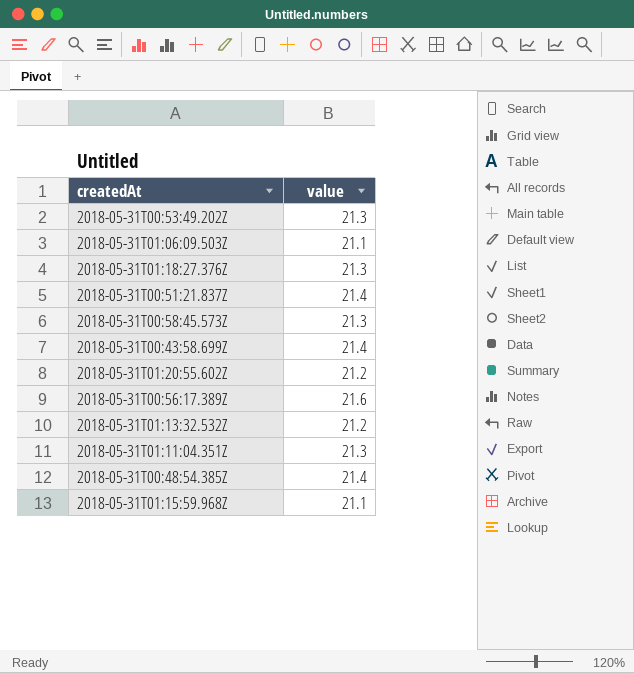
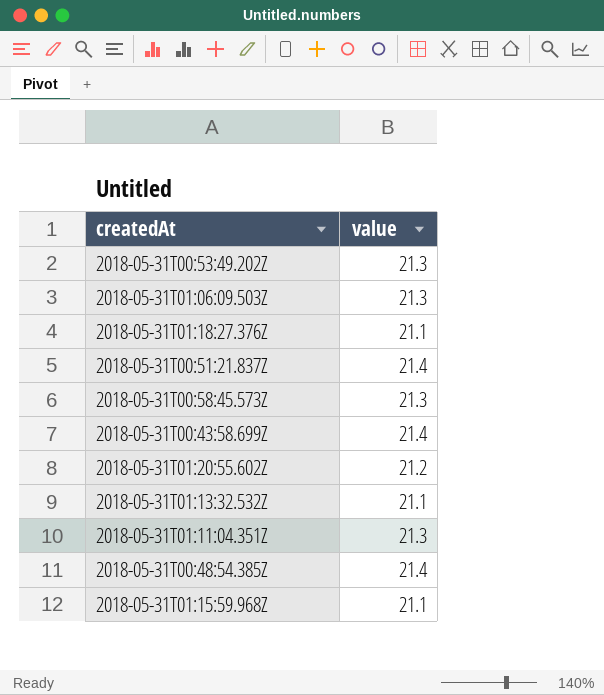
row 2018-05-31T00:56:17.389Z: 21.6 -> none
2018-05-31T01:06:09.503Z | value: 21.1 -> 21.3
2018-05-31T01:18:27.376Z | value: 21.3 -> 21.1
2018-05-31T01:13:32.532Z | value: 21.2 -> 21.1

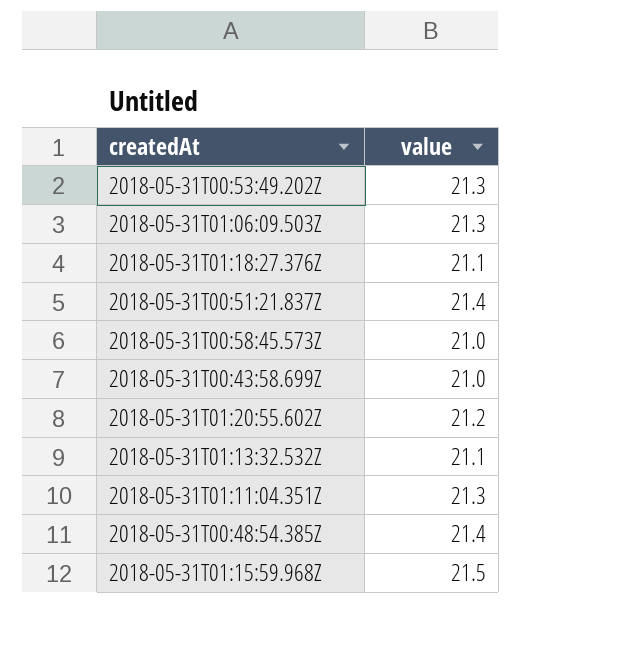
2018-05-31T00:58:45.573Z | value: 21.3 -> 21.0
2018-05-31T00:43:58.699Z | value: 21.4 -> 21.0
2018-05-31T01:15:59.968Z | value: 21.1 -> 21.5

